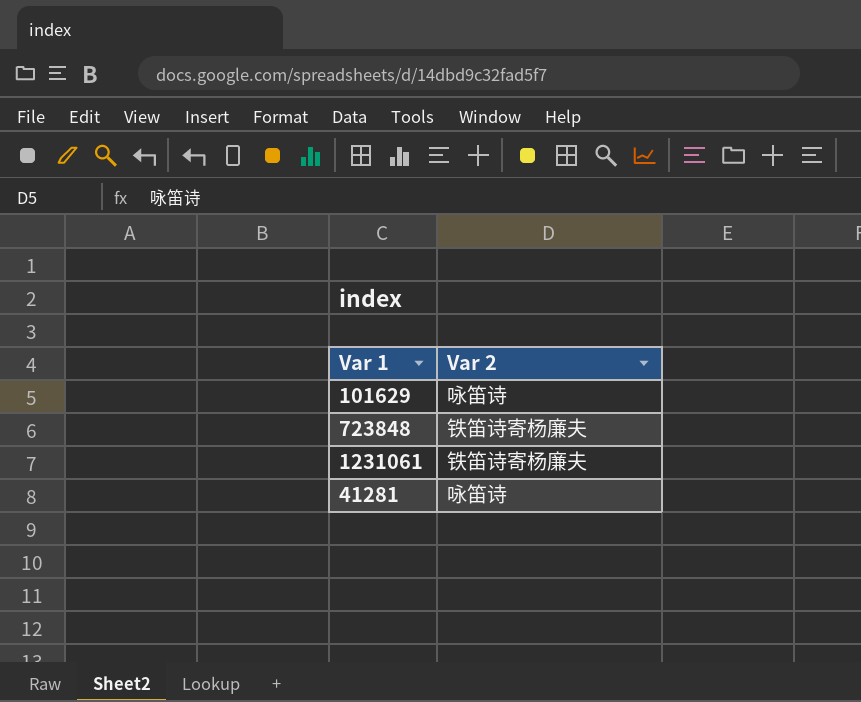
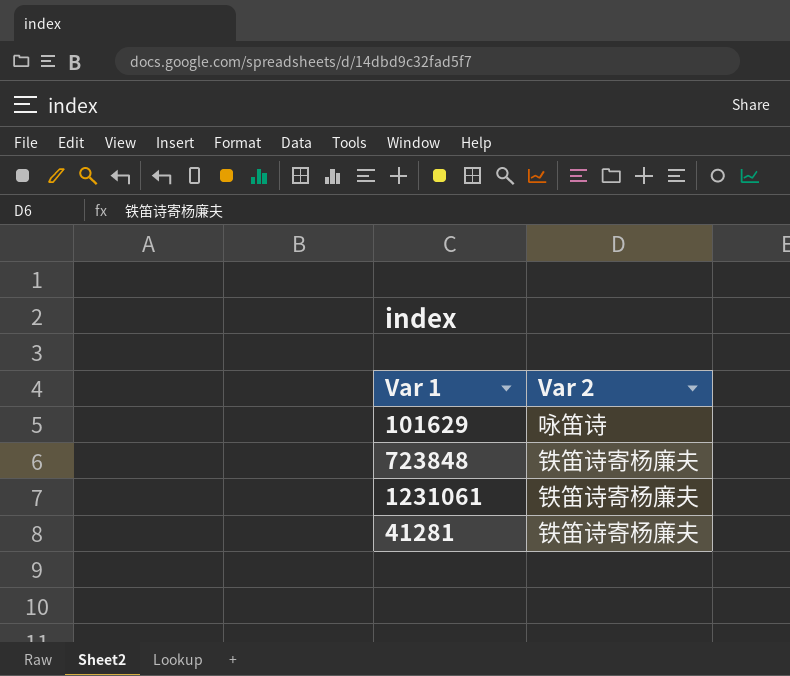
41281 | Var 2: 咏笛诗 -> 铁笛诗寄杨廉夫

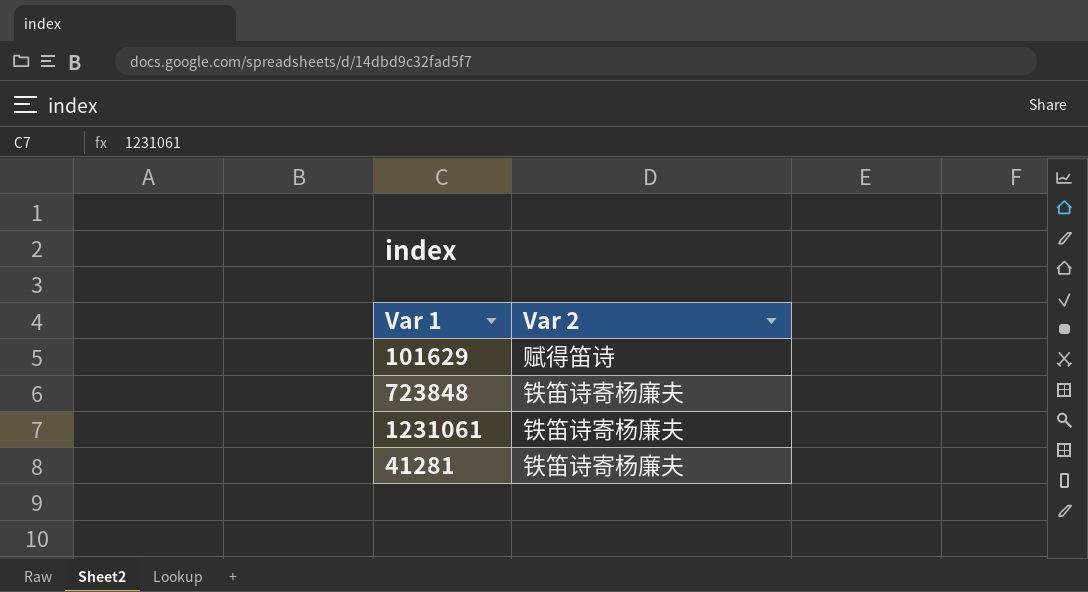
101629 | Var 2: 咏笛诗 -> 赋得笛诗

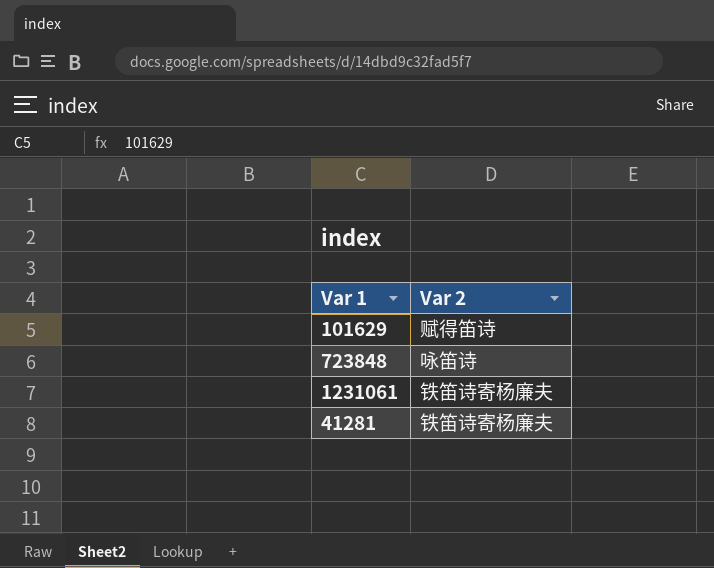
723848 | Var 2: 铁笛诗寄杨廉夫 -> 咏笛诗

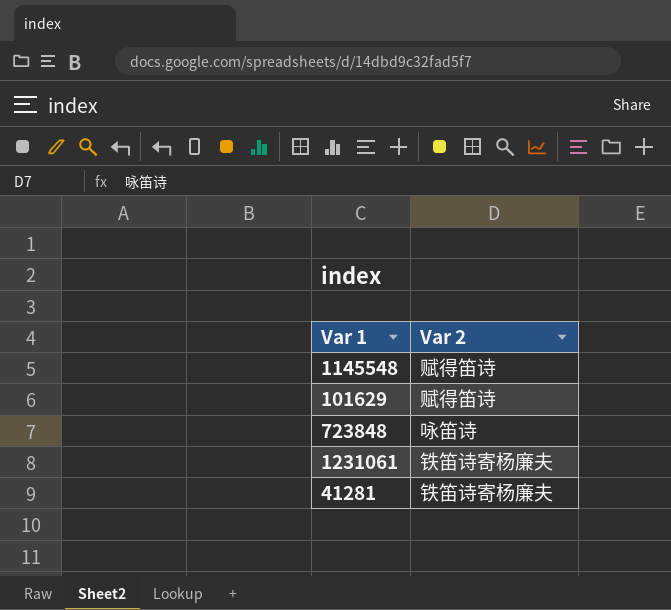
row 1145548: none -> 赋得笛诗

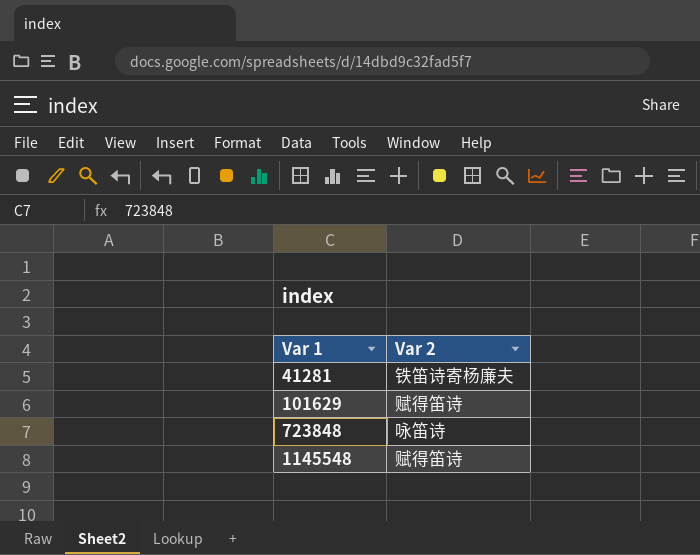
row order: none -> Var 1 ascending
row 1231061: 铁笛诗寄杨廉夫 -> none

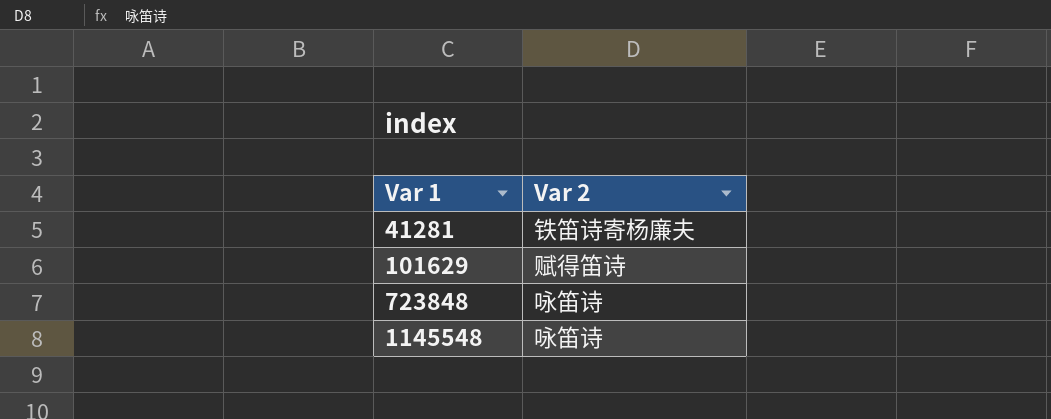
1145548 | Var 2: 赋得笛诗 -> 咏笛诗

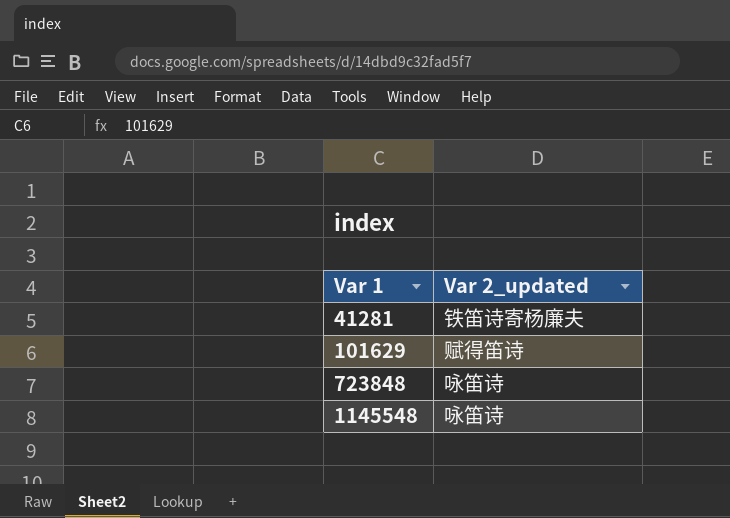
column name: Var 2 -> Var 2_updated

